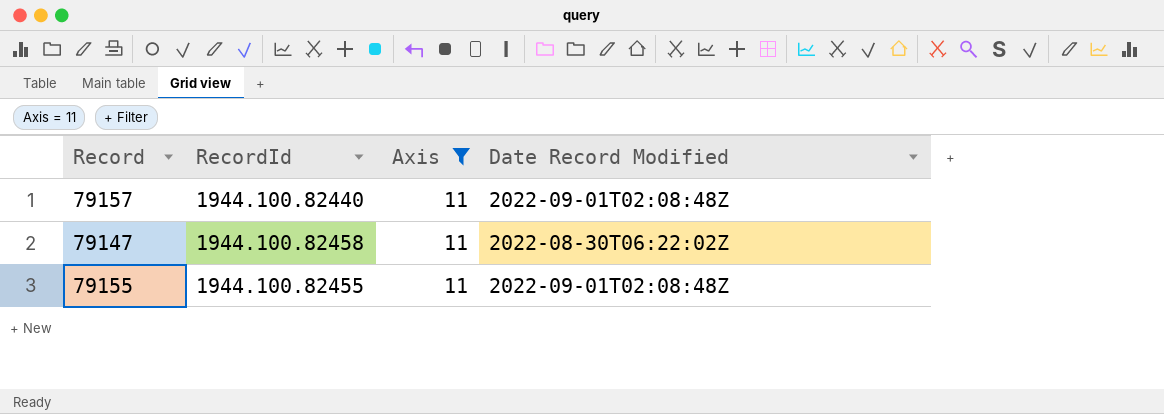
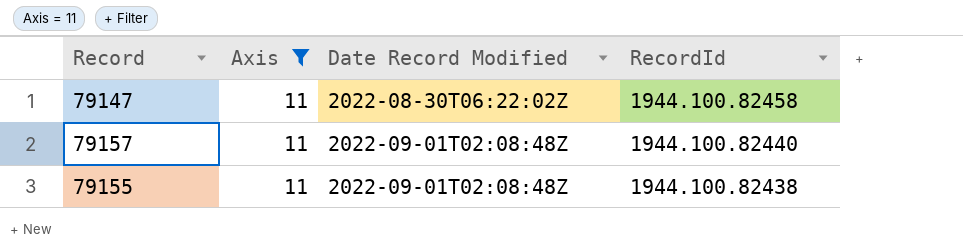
row order: none -> Date Record Modified ascending
column RecordId | position: 2 -> 4
79155 | RecordId: 1944.100.82455 -> 1944.100.82438

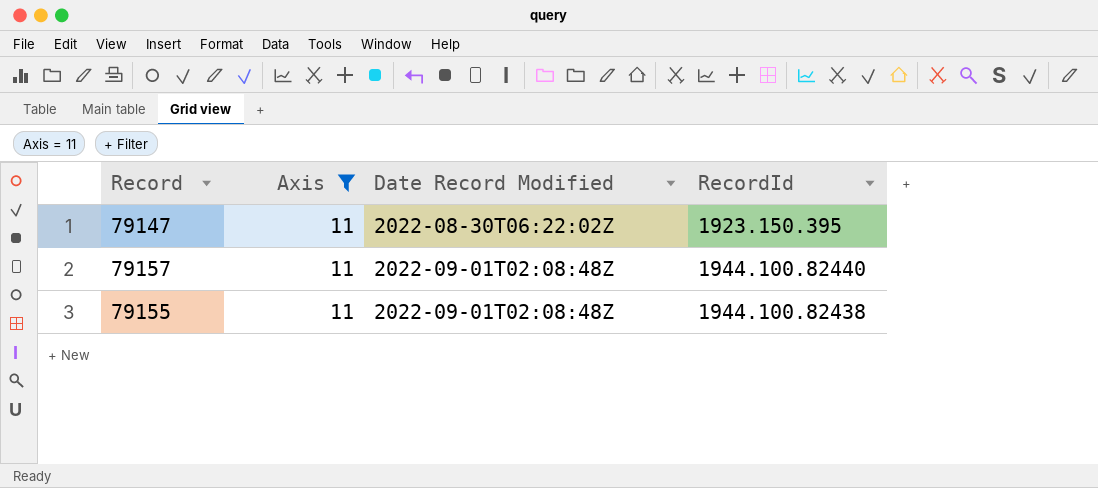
79147 | RecordId: 1944.100.82458 -> 1923.150.395

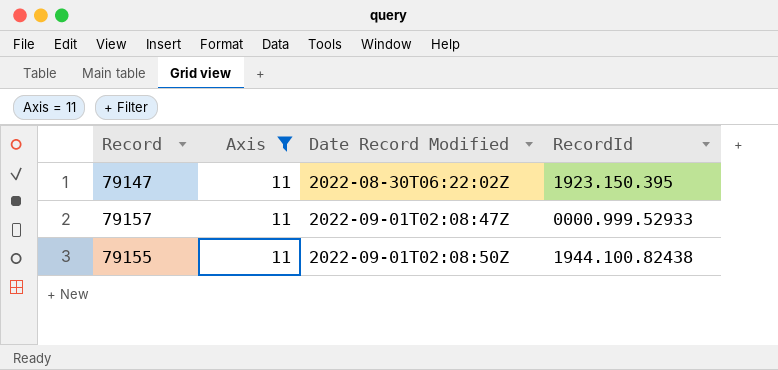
79157 | Date Record Modified: 2022-09-01T02:08:48Z -> 2022-09-01T02:08:47Z
79157 | RecordId: 1944.100.82440 -> 0000.999.52933
79155 | Date Record Modified: 2022-09-01T02:08:48Z -> 2022-09-01T02:08:50Z

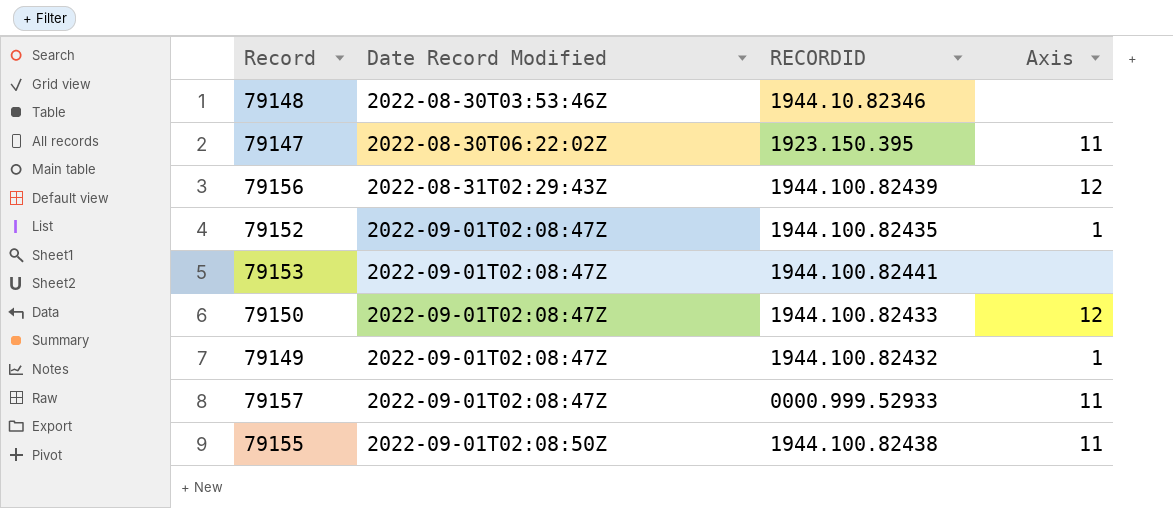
filter: Axis = 11 -> none
column name: RecordId -> RECORDID
column Axis | position: 2 -> 4

